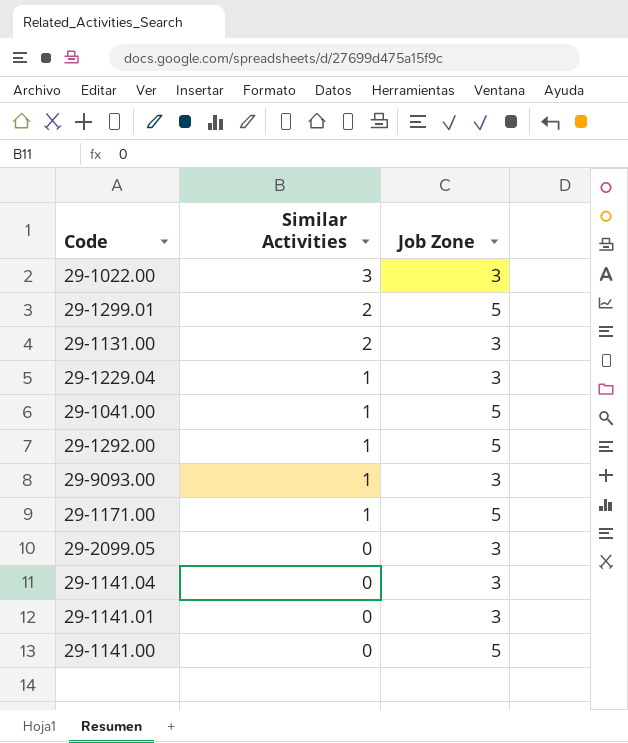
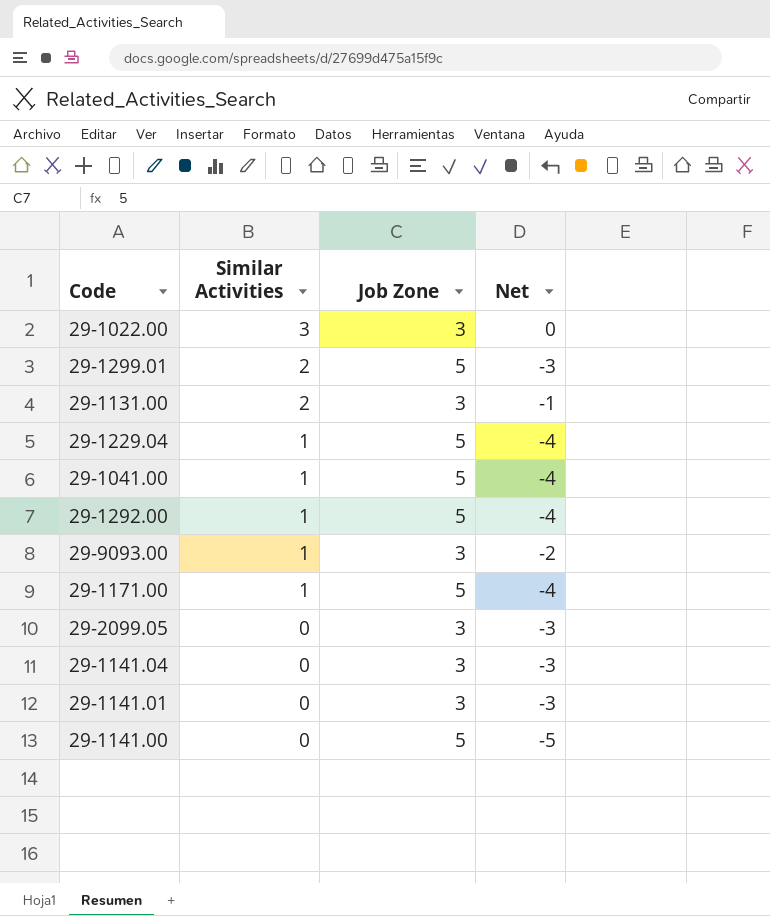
column Net | formula: none -> [Similar Activities] - [Job Zone]
29-1229.04 | Job Zone: 3 -> 5

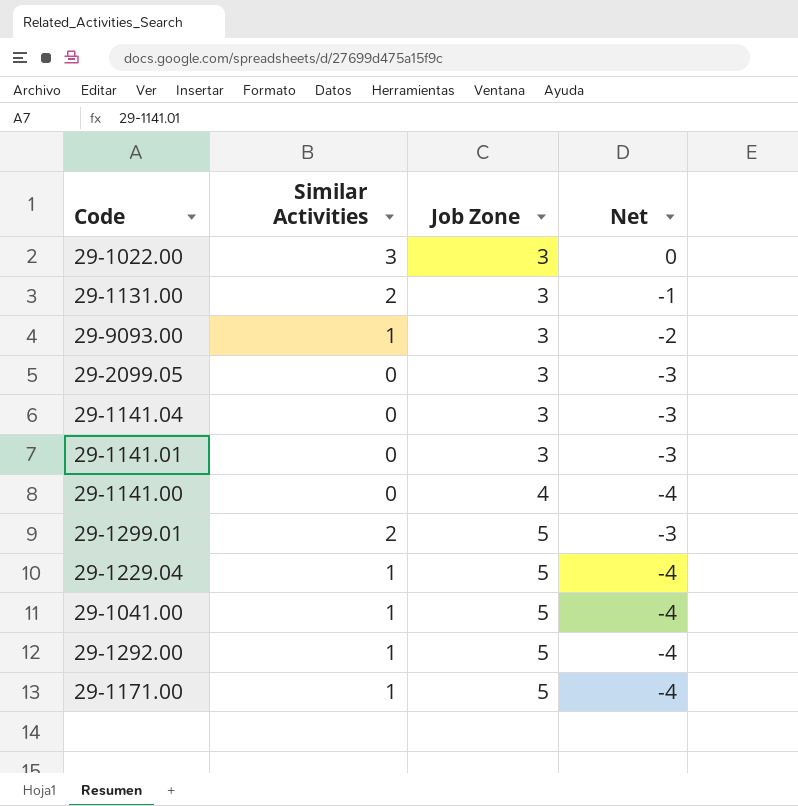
row order: Similar Activities descending -> Job Zone ascending
29-1141.00 | Job Zone: 5 -> 4
29-1141.00 | Net: -5 -> -4

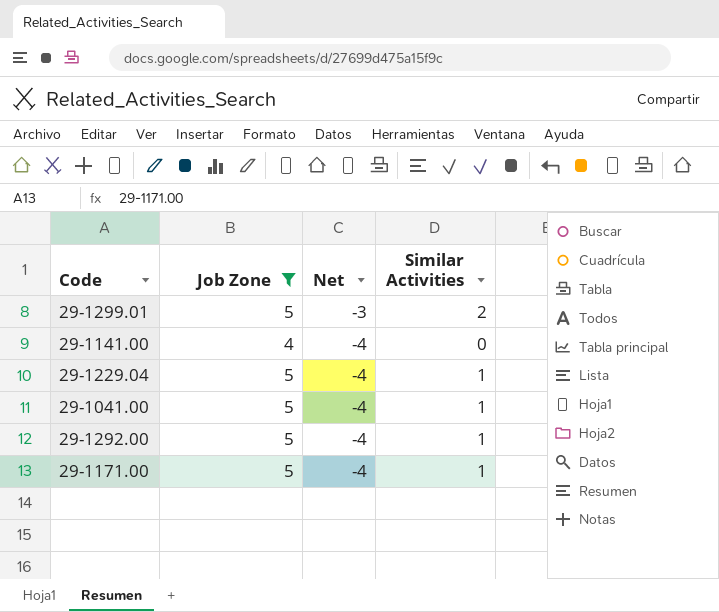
filter: none -> Job Zone != 3
row order: Job Zone ascending -> Net descending
column Similar Activities | position: 2 -> 4

